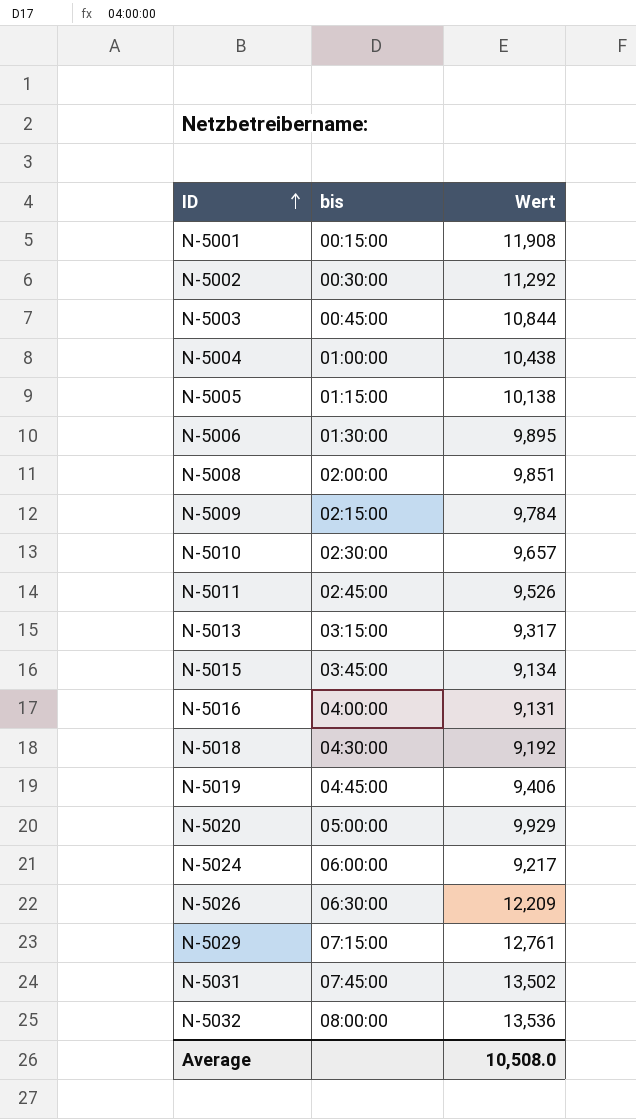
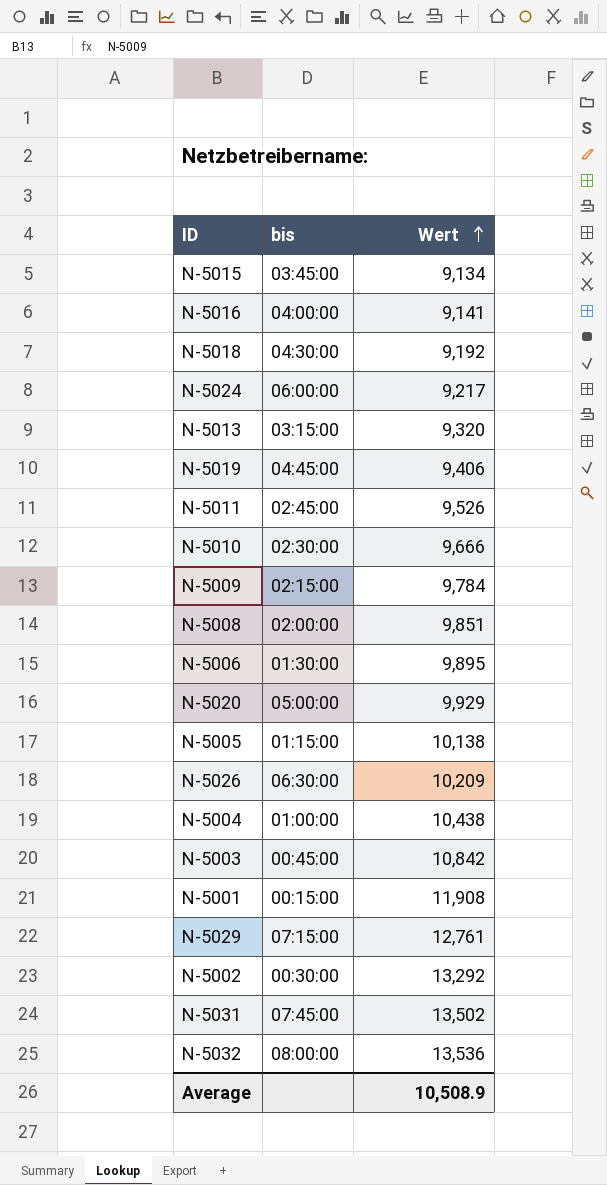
row order: ID ascending -> Wert ascending
N-5016 | Wert: 9,131 -> 9,141
N-5013 | Wert: 9,317 -> 9,320
N-5010 | Wert: 9,657 -> 9,666
N-5026 | Wert: 12,209 -> 10,209
N-5003 | Wert: 10,844 -> 10,842
N-5002 | Wert: 11,292 -> 13,292
Average | Wert: 10,508.0 -> 10,508.9

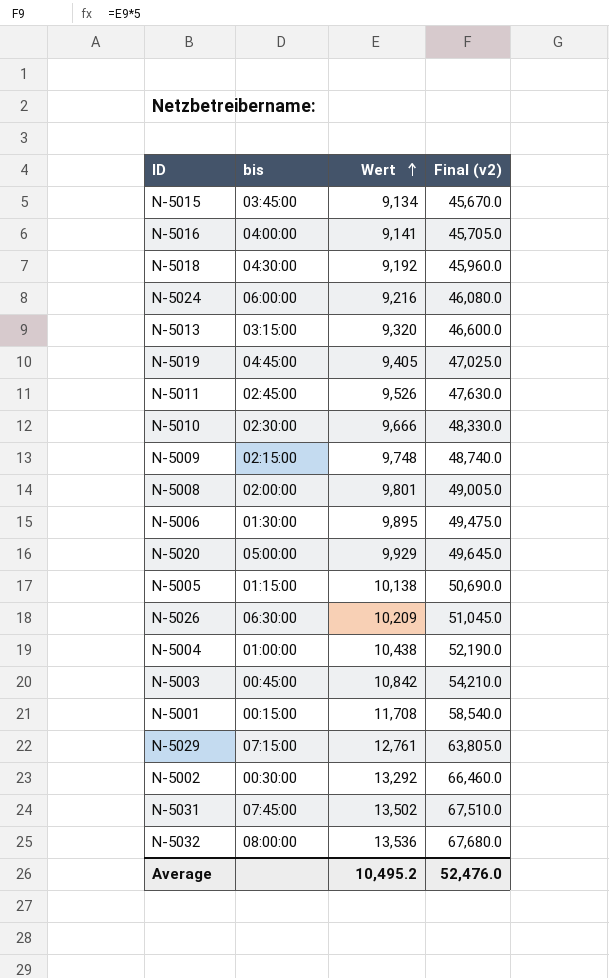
column Final (v2) | formula: none -> [Wert] * 5
N-5024 | Wert: 9,217 -> 9,216
N-5019 | Wert: 9,406 -> 9,405
N-5009 | Wert: 9,784 -> 9,748
N-5008 | Wert: 9,851 -> 9,801
N-5001 | Wert: 11,908 -> 11,708
Average | Wert: 10,508.9 -> 10,495.2

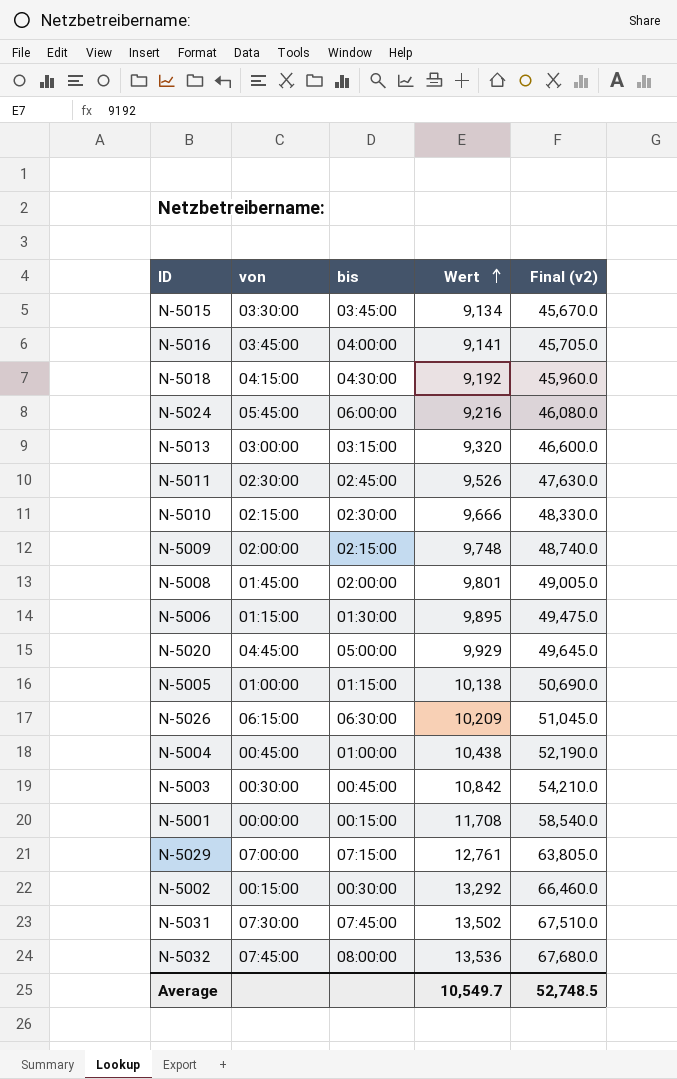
column von | position: none -> 2
row N-5019: 04:45:00 | 9,405 | 47,025.0 -> none
Average | Wert: 10,495.2 -> 10,549.7
Average | Final (v2): 52,476.0 -> 52,748.5

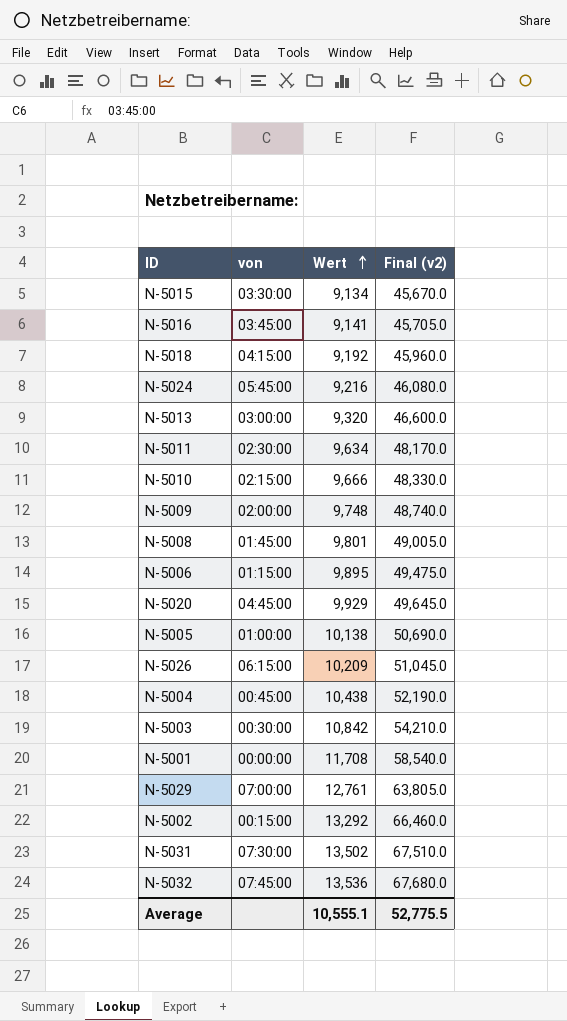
column bis | position: 3 -> none
N-5011 | Wert: 9,526 -> 9,634
N-5011 | Final (v2): 47,630.0 -> 48,170.0
Average | Wert: 10,549.7 -> 10,555.1
Average | Final (v2): 52,748.5 -> 52,775.5

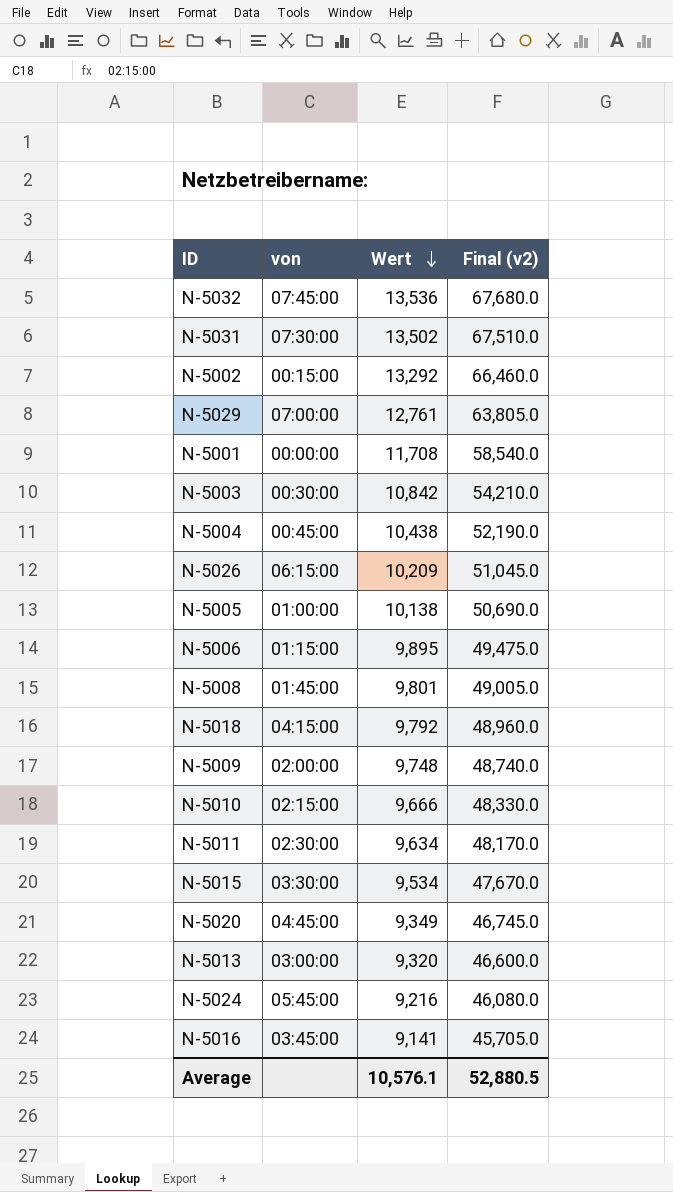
row order: Wert ascending -> Wert descending
N-5018 | Wert: 9,192 -> 9,792
N-5018 | Final (v2): 45,960.0 -> 48,960.0
N-5015 | Wert: 9,134 -> 9,534
N-5015 | Final (v2): 45,670.0 -> 47,670.0
N-5020 | Wert: 9,929 -> 9,349
N-5020 | Final (v2): 49,645.0 -> 46,745.0
Average | Wert: 10,555.1 -> 10,576.1
Average | Final (v2): 52,775.5 -> 52,880.5

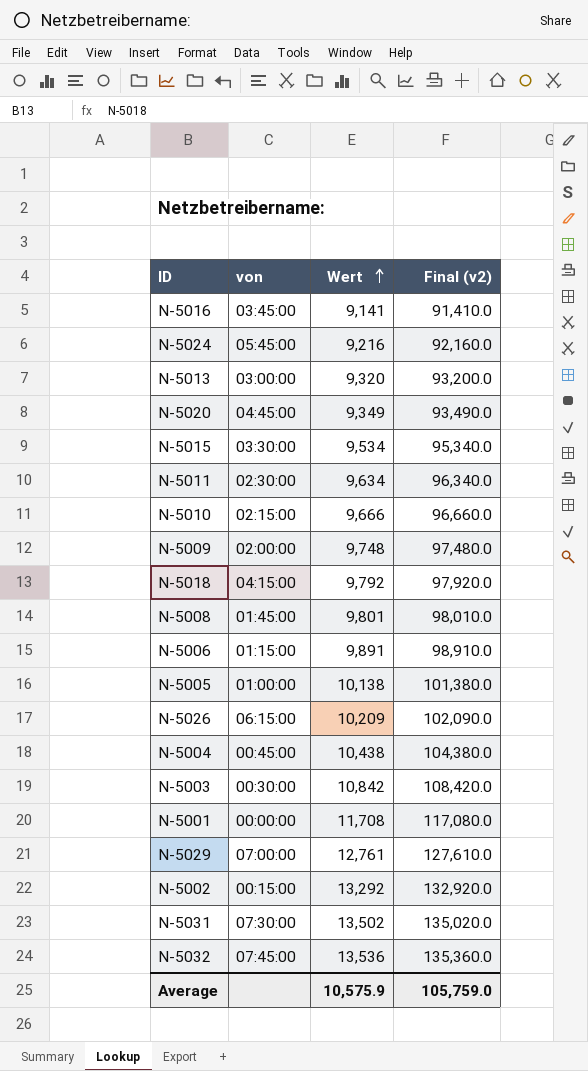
row order: Wert descending -> Wert ascending
column Final (v2) | formula: [Wert] * 5 -> [Wert] * 10
N-5006 | Wert: 9,895 -> 9,891
Average | Wert: 10,576.1 -> 10,575.9
Average | Final (v2): 52,880.5 -> 105,759.0

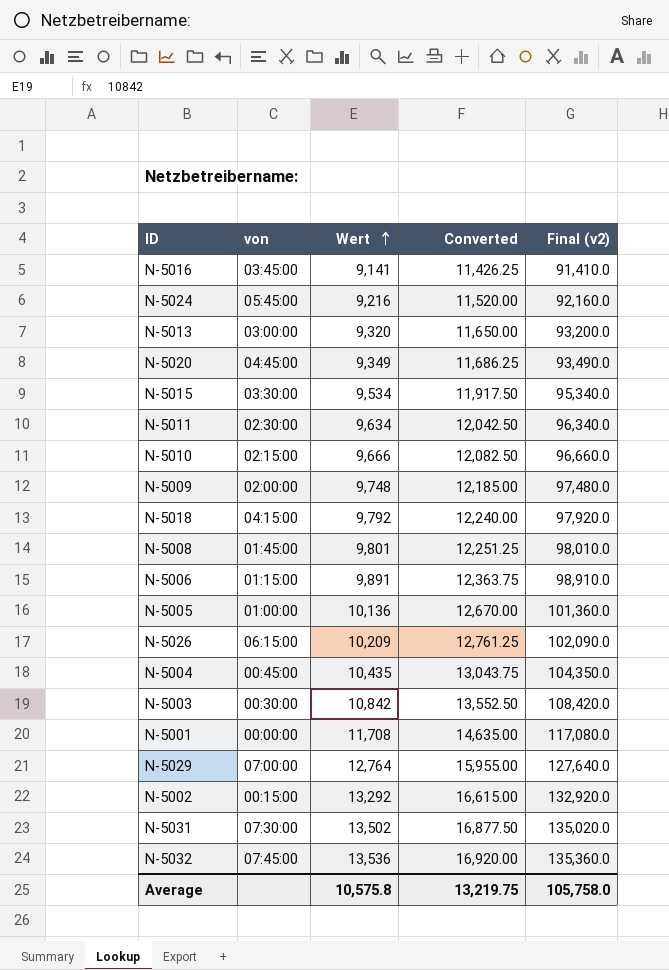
column Converted | formula: none -> [Wert] * 1.25
N-5005 | Wert: 10,138 -> 10,136
N-5005 | Final (v2): 101,380.0 -> 101,360.0
N-5004 | Wert: 10,438 -> 10,435
N-5004 | Final (v2): 104,380.0 -> 104,350.0
N-5029 | Wert: 12,761 -> 12,764
N-5029 | Final (v2): 127,610.0 -> 127,640.0
Average | Wert: 10,575.9 -> 10,575.8
Average | Final (v2): 105,759.0 -> 105,758.0

